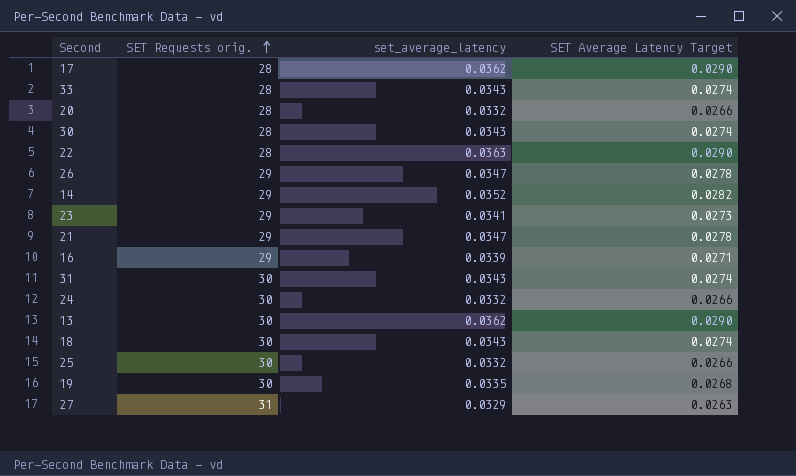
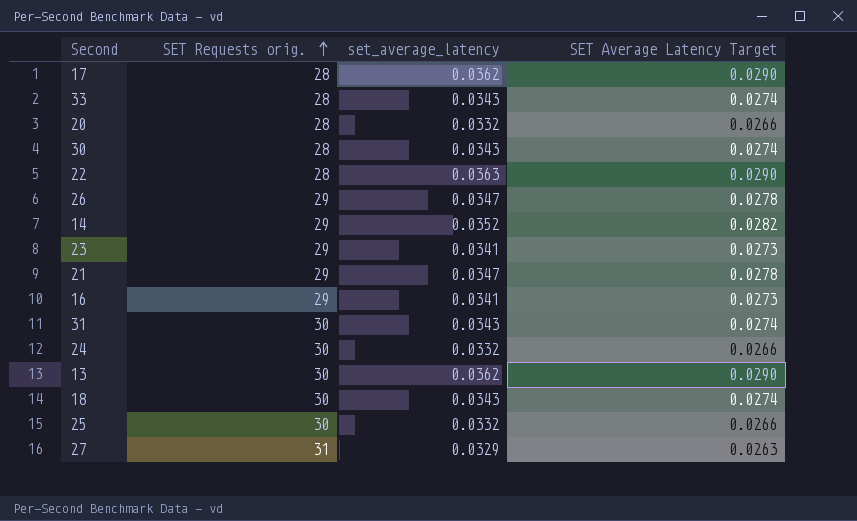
row 19: 30 | 0.0335 | 0.0268 -> none
16 | set_average_latency: 0.0339 -> 0.0341
16 | SET Average Latency Target: 0.0271 -> 0.0273

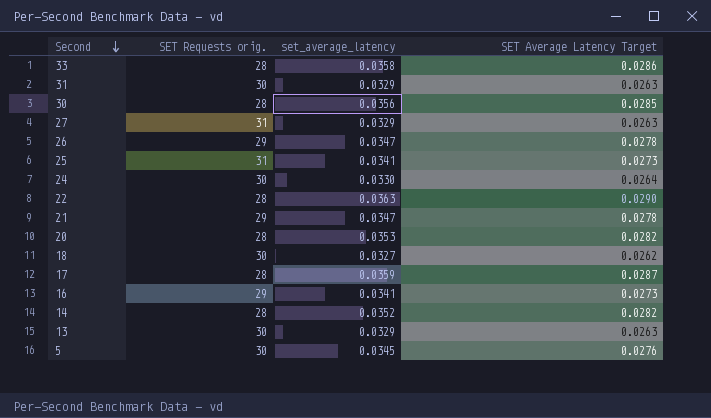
row order: SET Requests orig. ascending -> Second descending
row 23: 29 | 0.0341 | 0.0273 -> none
33 | set_average_latency: 0.0343 -> 0.0358
33 | SET Average Latency Target: 0.0274 -> 0.0286
31 | set_average_latency: 0.0343 -> 0.0329
31 | SET Average Latency Target: 0.0274 -> 0.0263
30 | set_average_latency: 0.0343 -> 0.0356
30 | SET Average Latency Target: 0.0274 -> 0.0285
25 | SET Requests orig.: 30 -> 31
25 | set_average_latency: 0.0332 -> 0.0341
25 | SET Average Latency Target: 0.0266 -> 0.0273
24 | set_average_latency: 0.0332 -> 0.0330
24 | SET Average Latency Target: 0.0266 -> 0.0264
20 | set_average_latency: 0.0332 -> 0.0353
20 | SET Average Latency Target: 0.0266 -> 0.0282
18 | set_average_latency: 0.0343 -> 0.0327
18 | SET Average Latency Target: 0.0274 -> 0.0262
17 | set_average_latency: 0.0362 -> 0.0359
17 | SET Average Latency Target: 0.0290 -> 0.0287
14 | SET Requests orig.: 29 -> 28
13 | set_average_latency: 0.0362 -> 0.0329
13 | SET Average Latency Target: 0.0290 -> 0.0263
row 5: none -> 30 | 0.0345 | 0.0276

